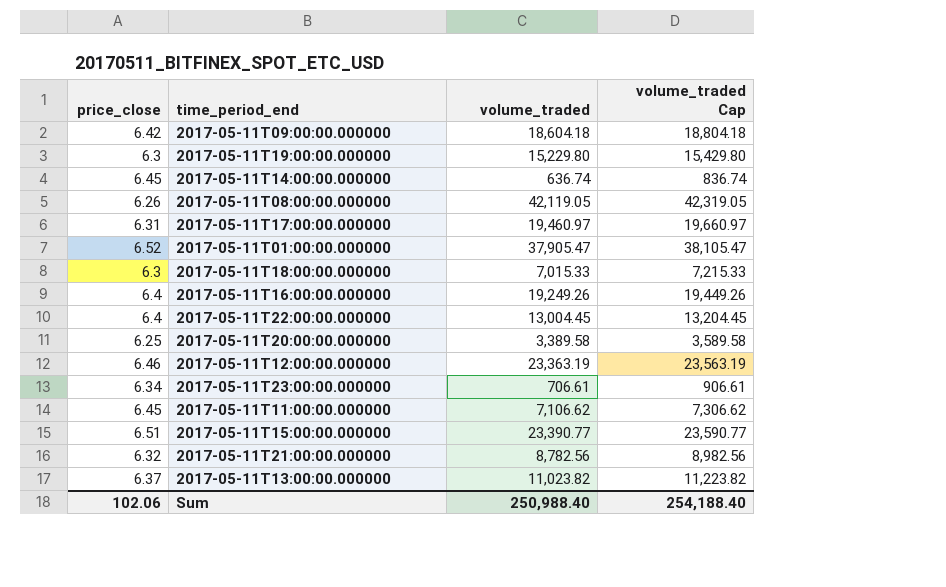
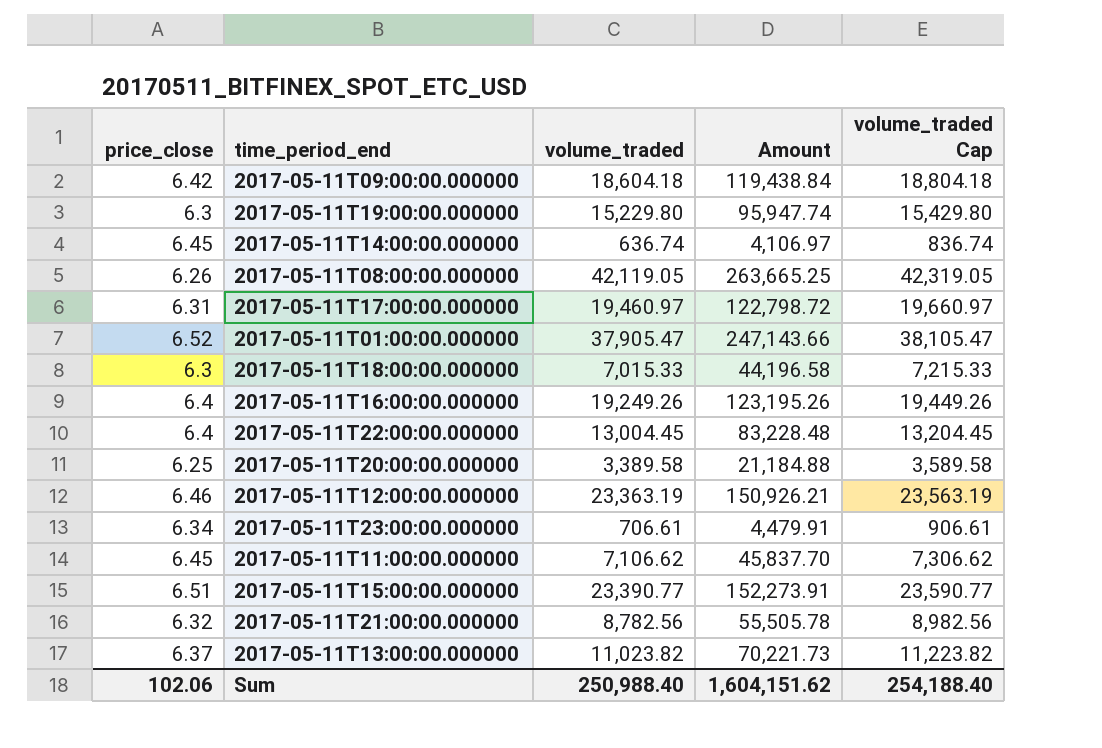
column Amount | formula: none -> [price_close] * [volume_traded]

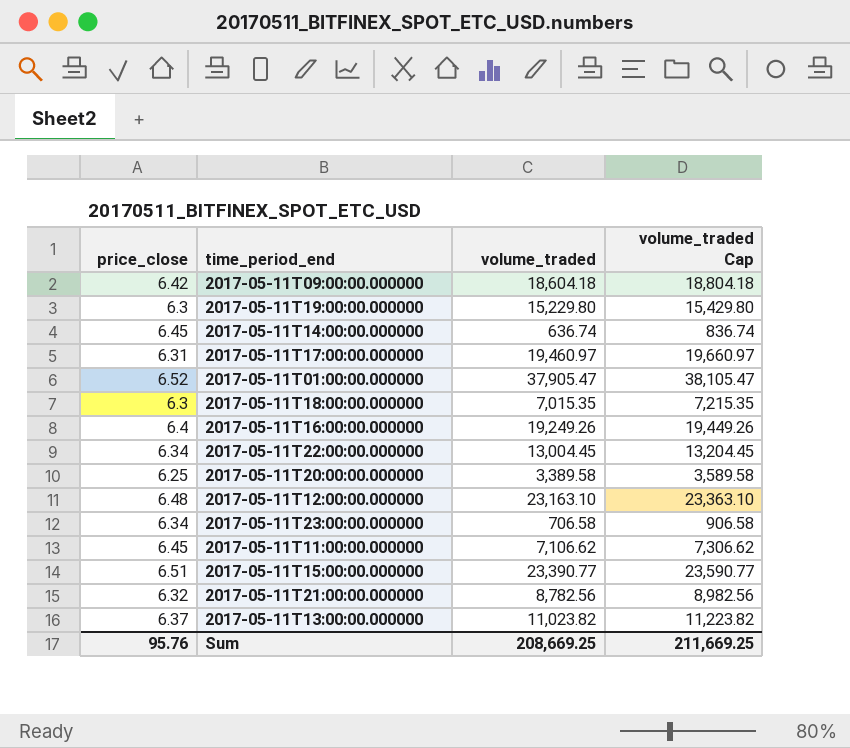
column Amount | formula: [price_close] * [volume_traded] -> none
row 2017-05-11T08:00:00.000000: 6.26 | 42,119.05 | 263,665.25 | 42,319.05 -> none
2017-05-11T18:00:00.000000 | volume_traded: 7,015.33 -> 7,015.35
2017-05-11T18:00:00.000000 | volume_traded Cap: 7,215.33 -> 7,215.35
2017-05-11T22:00:00.000000 | price_close: 6.4 -> 6.34
2017-05-11T12:00:00.000000 | price_close: 6.46 -> 6.48
2017-05-11T12:00:00.000000 | volume_traded: 23,363.19 -> 23,163.10
2017-05-11T12:00:00.000000 | volume_traded Cap: 23,563.19 -> 23,363.10
2017-05-11T23:00:00.000000 | volume_traded: 706.61 -> 706.58
2017-05-11T23:00:00.000000 | volume_traded Cap: 906.61 -> 906.58
Sum | price_close: 102.06 -> 95.76
Sum | volume_traded: 250,988.40 -> 208,669.25
Sum | volume_traded Cap: 254,188.40 -> 211,669.25

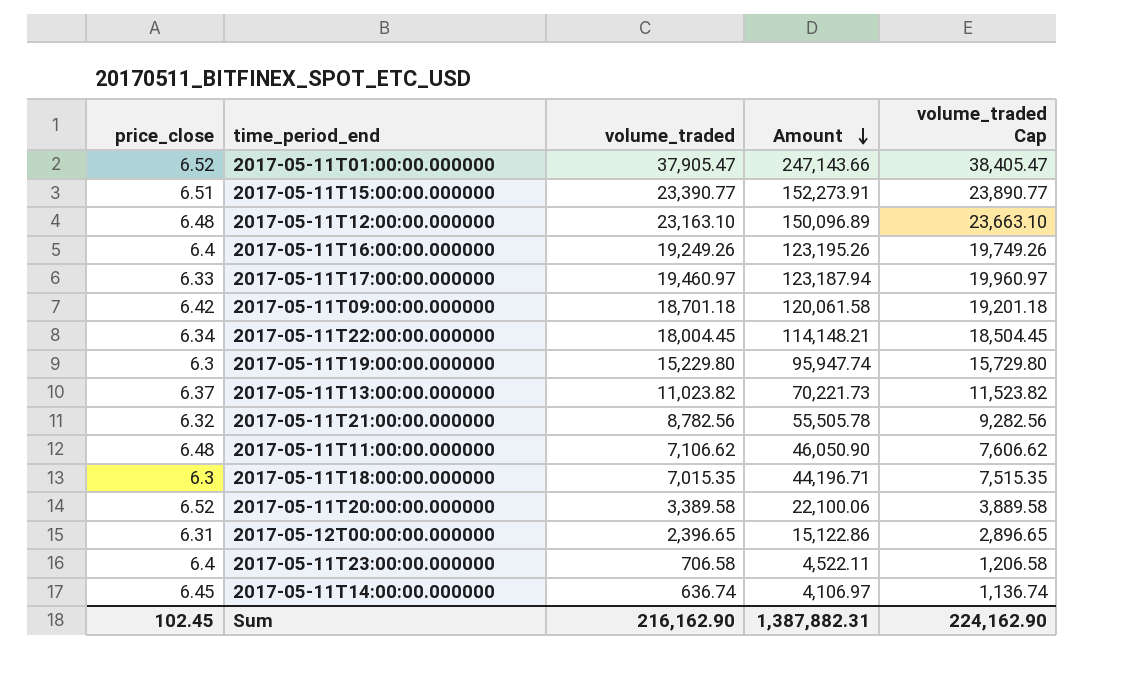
row order: none -> Amount descending
column Amount | formula: none -> [price_close] * [volume_traded]
column volume_traded Cap | formula: [volume_traded] + 200 -> [volume_traded] + 500
2017-05-11T17:00:00.000000 | price_close: 6.31 -> 6.33
2017-05-11T09:00:00.000000 | volume_traded: 18,604.18 -> 18,701.18
2017-05-11T22:00:00.000000 | volume_traded: 13,004.45 -> 18,004.45
2017-05-11T11:00:00.000000 | price_close: 6.45 -> 6.48
2017-05-11T20:00:00.000000 | price_close: 6.25 -> 6.52
row 2017-05-12T00:00:00.000000: none -> 6.31 | 2,396.65 | 15,122.86 | 2,896.65
2017-05-11T23:00:00.000000 | price_close: 6.34 -> 6.4
Sum | price_close: 95.76 -> 102.45
Sum | volume_traded: 208,669.25 -> 216,162.90
Sum | volume_traded Cap: 211,669.25 -> 224,162.90

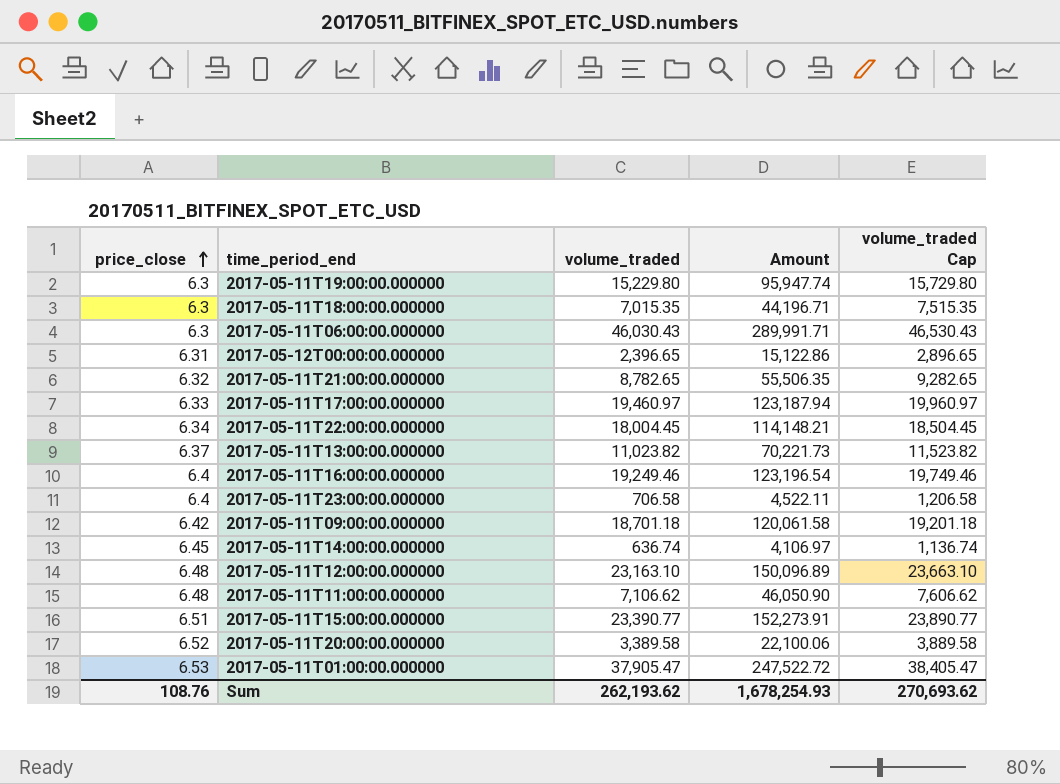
row order: Amount descending -> price_close ascending
row 2017-05-11T06:00:00.000000: none -> 6.3 | 46,030.43 | 289,991.71 | 46,530.43
2017-05-11T21:00:00.000000 | volume_traded: 8,782.56 -> 8,782.65
2017-05-11T21:00:00.000000 | Amount: 55,505.78 -> 55,506.35
2017-05-11T21:00:00.000000 | volume_traded Cap: 9,282.56 -> 9,282.65
2017-05-11T16:00:00.000000 | volume_traded: 19,249.26 -> 19,249.46
2017-05-11T16:00:00.000000 | Amount: 123,195.26 -> 123,196.54
2017-05-11T16:00:00.000000 | volume_traded Cap: 19,749.26 -> 19,749.46
2017-05-11T01:00:00.000000 | price_close: 6.52 -> 6.53
2017-05-11T01:00:00.000000 | Amount: 247,143.66 -> 247,522.72
Sum | price_close: 102.45 -> 108.76
Sum | volume_traded: 216,162.90 -> 262,193.62
Sum | Amount: 1,387,882.31 -> 1,678,254.93
Sum | volume_traded Cap: 224,162.90 -> 270,693.62

